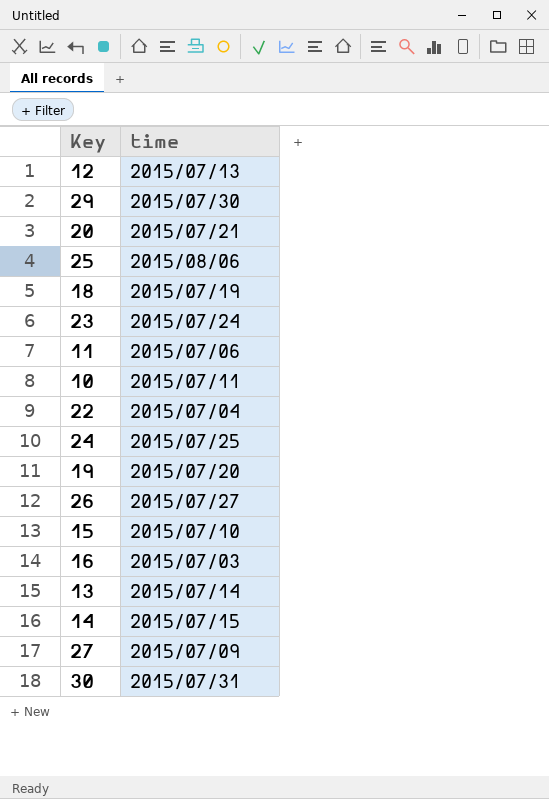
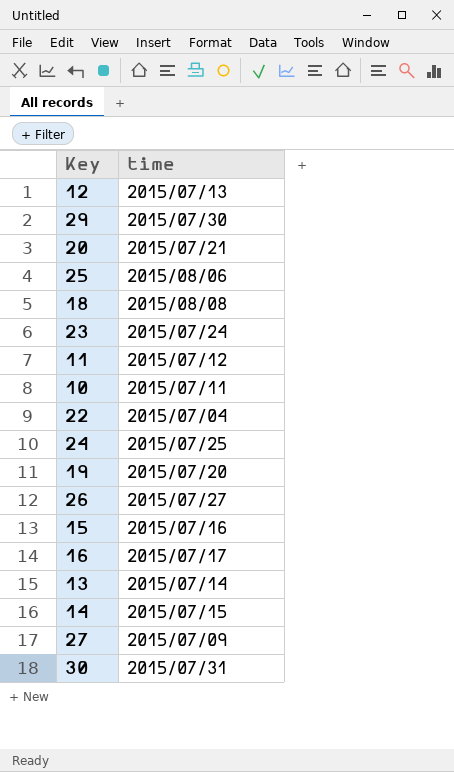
18 | time: 2015/07/19 -> 2015/08/08
11 | time: 2015/07/06 -> 2015/07/12
15 | time: 2015/07/10 -> 2015/07/16
16 | time: 2015/07/03 -> 2015/07/17

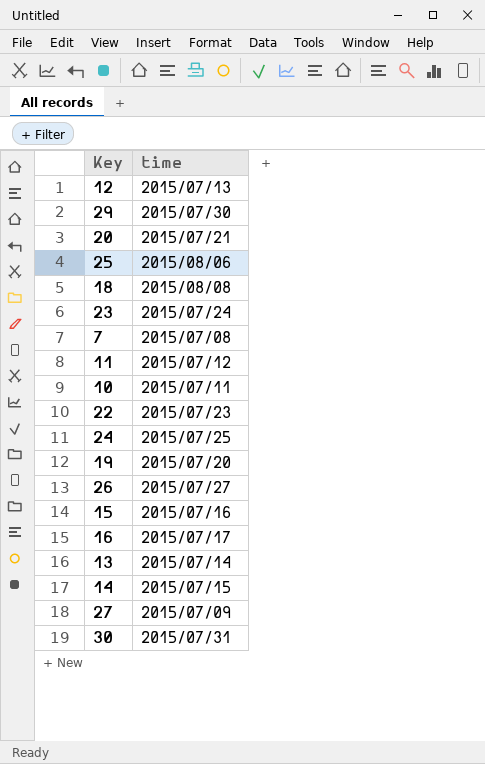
row 7: none -> 2015/07/08
22 | time: 2015/07/04 -> 2015/07/23

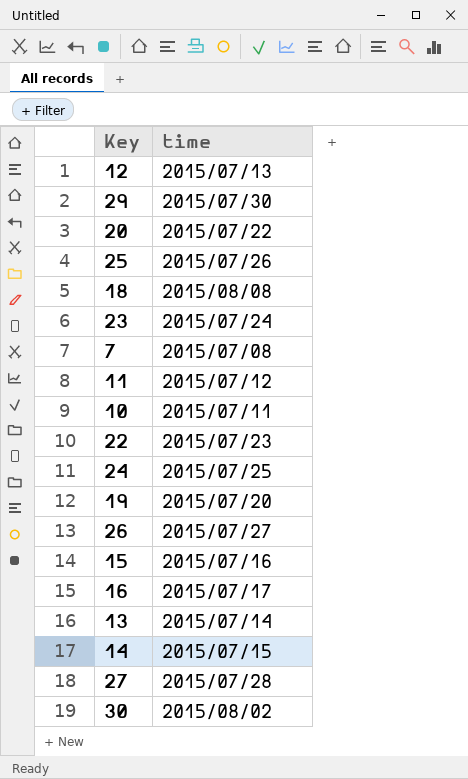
20 | time: 2015/07/21 -> 2015/07/22
25 | time: 2015/08/06 -> 2015/07/26
27 | time: 2015/07/09 -> 2015/07/28
30 | time: 2015/07/31 -> 2015/08/02

